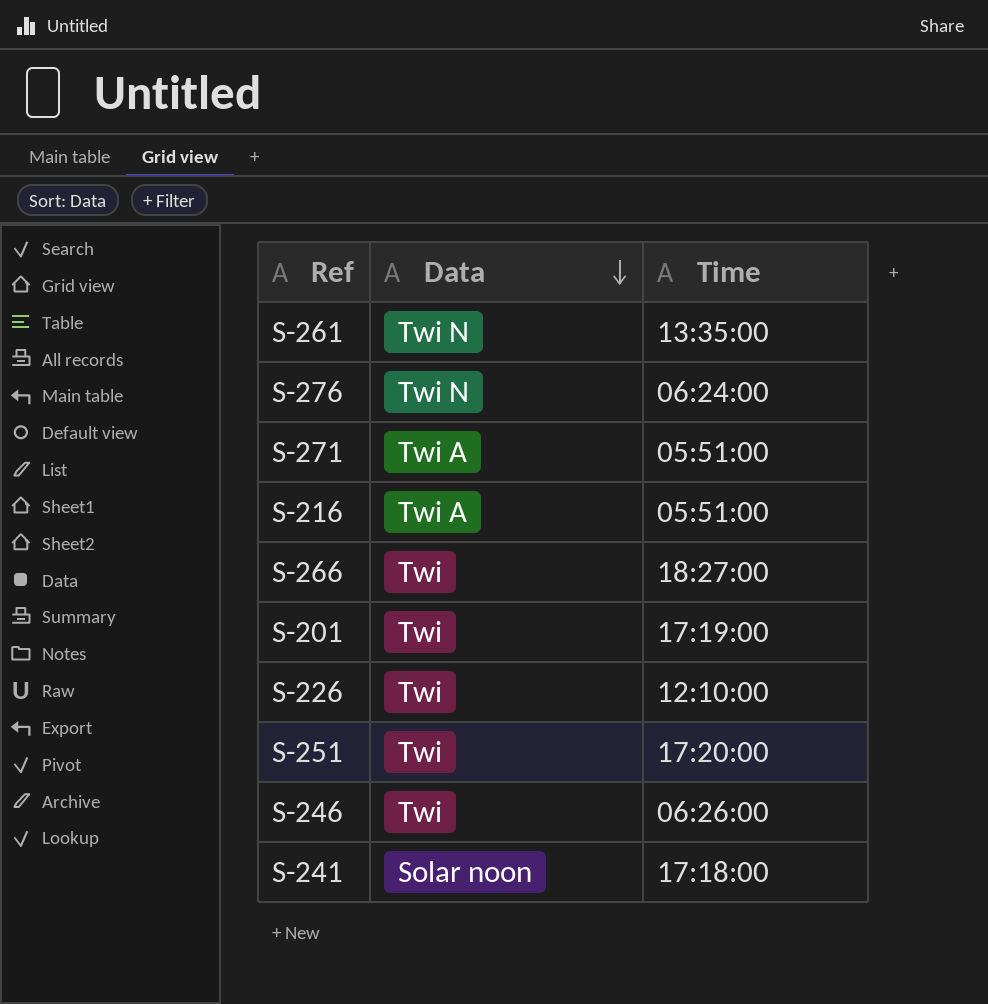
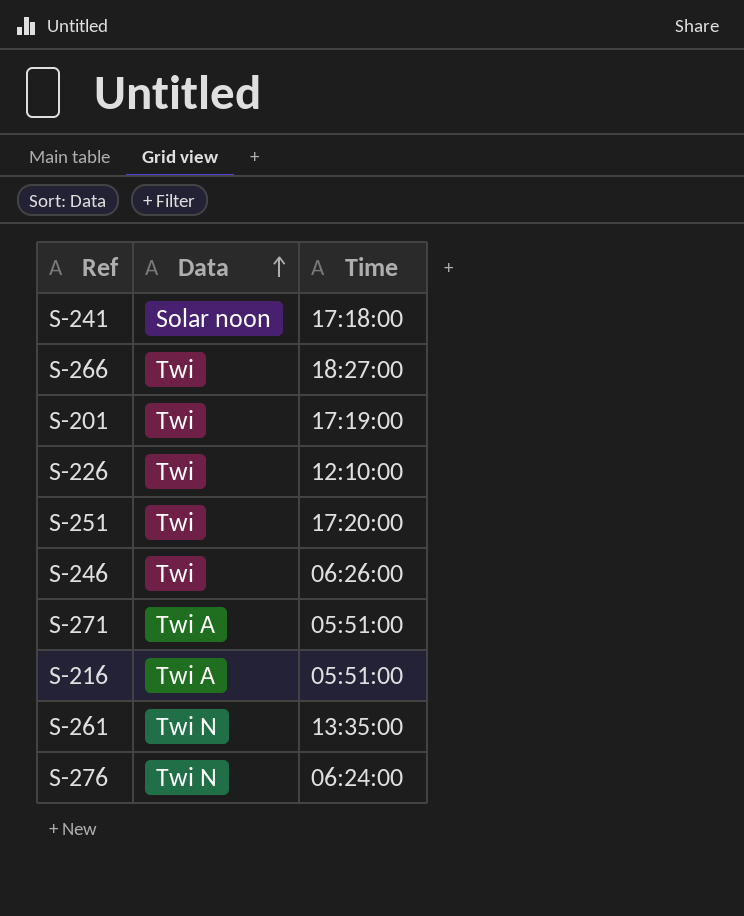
row order: Data descending -> Data ascending

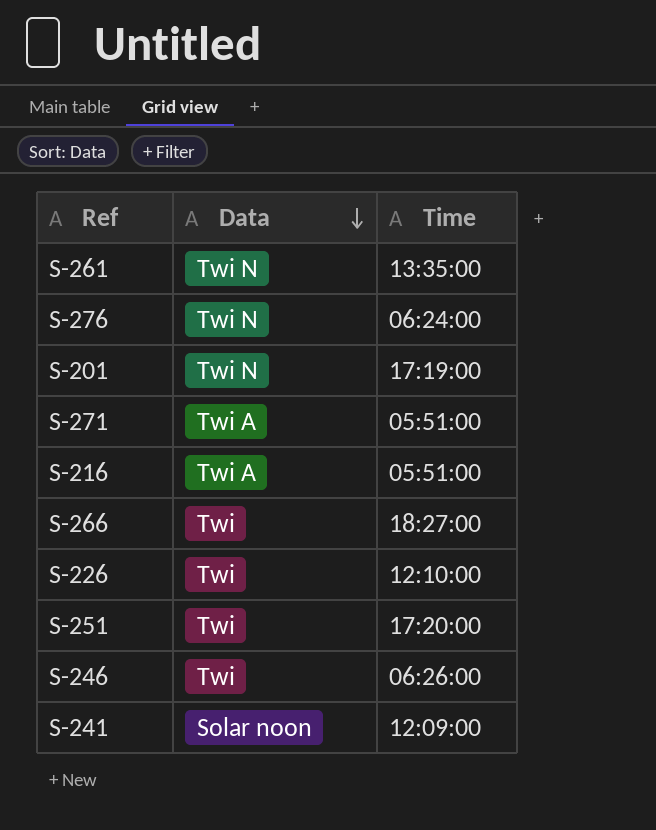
row order: Data ascending -> Data descending
S-201 | Data: Twi -> Twi N
S-241 | Time: 17:18:00 -> 12:09:00

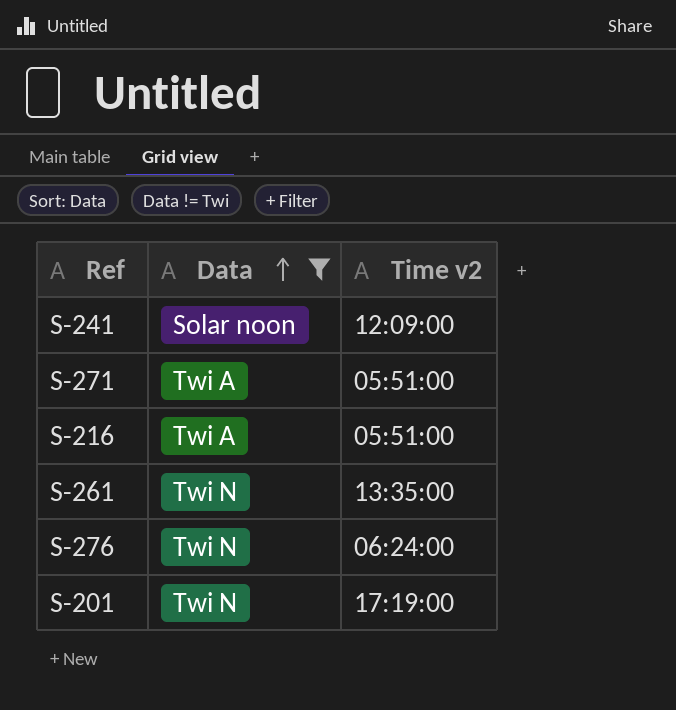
filter: none -> Data != Twi
row order: Data descending -> Data ascending
column name: Time -> Time v2

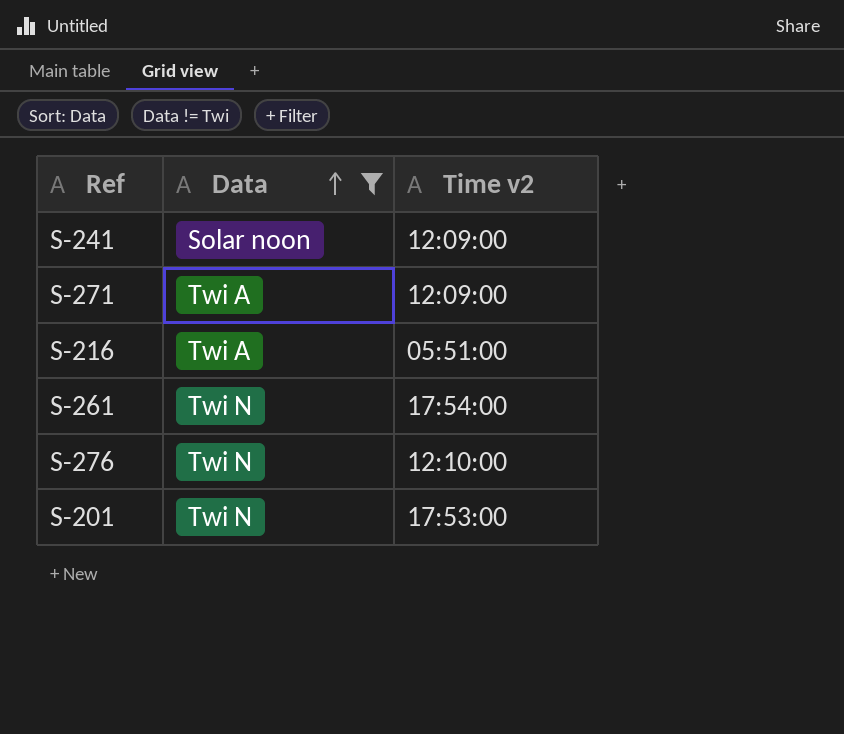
S-271 | Time v2: 05:51:00 -> 12:09:00
S-261 | Time v2: 13:35:00 -> 17:54:00
S-276 | Time v2: 06:24:00 -> 12:10:00
S-201 | Time v2: 17:19:00 -> 17:53:00

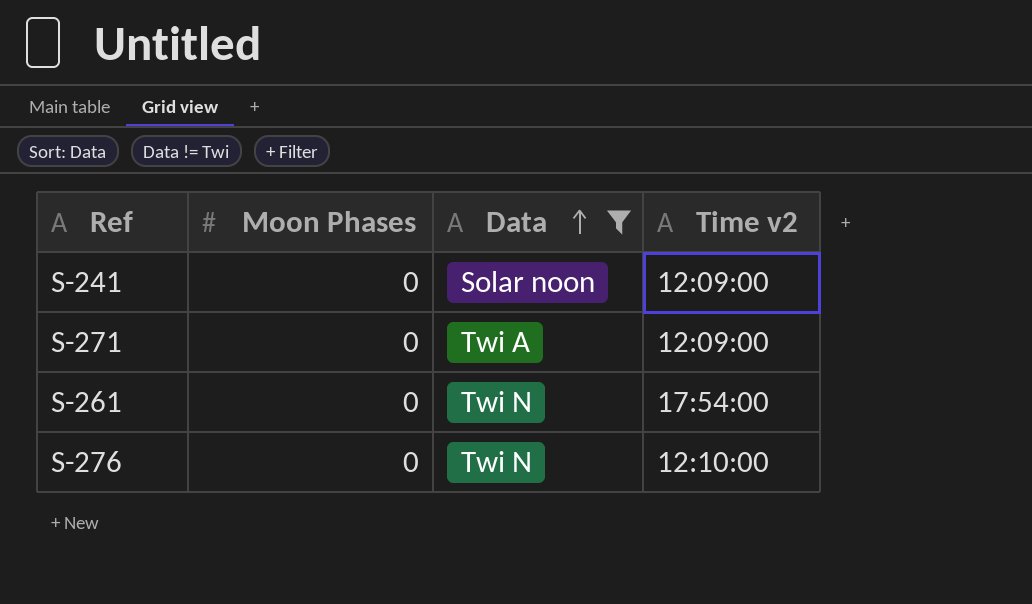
column Moon Phases | position: none -> 2
row S-216: Twi A | 05:51:00 -> none
row S-201: Twi N | 17:53:00 -> none

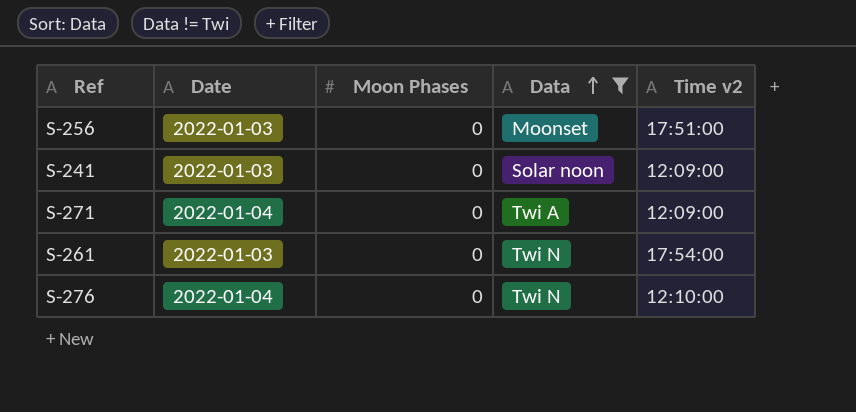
column Date | position: none -> 2
row S-256: none -> 2022-01-03 | 0 | Moonset | 17:51:00

